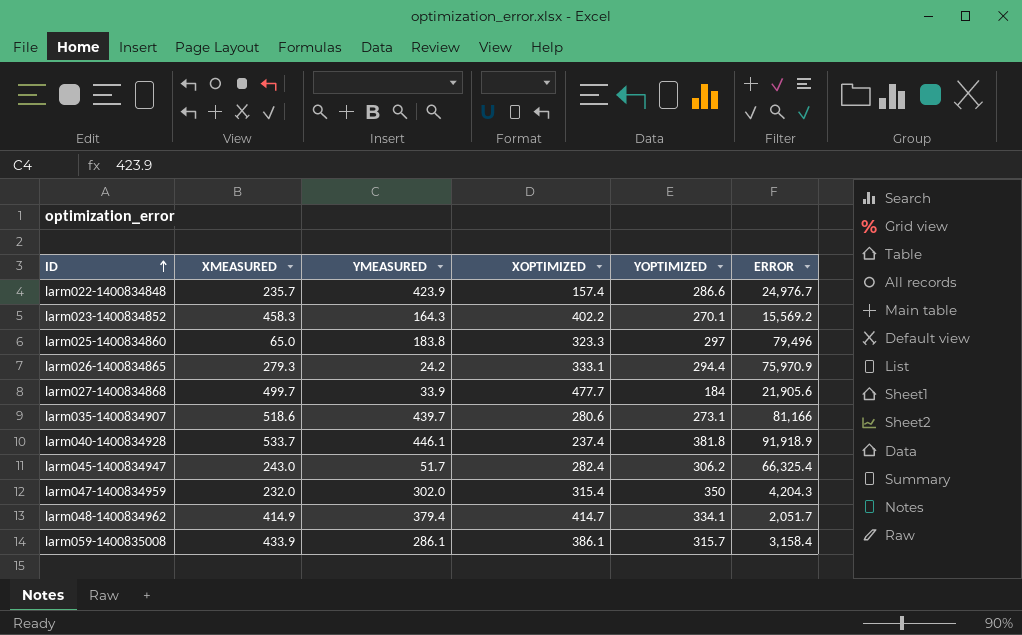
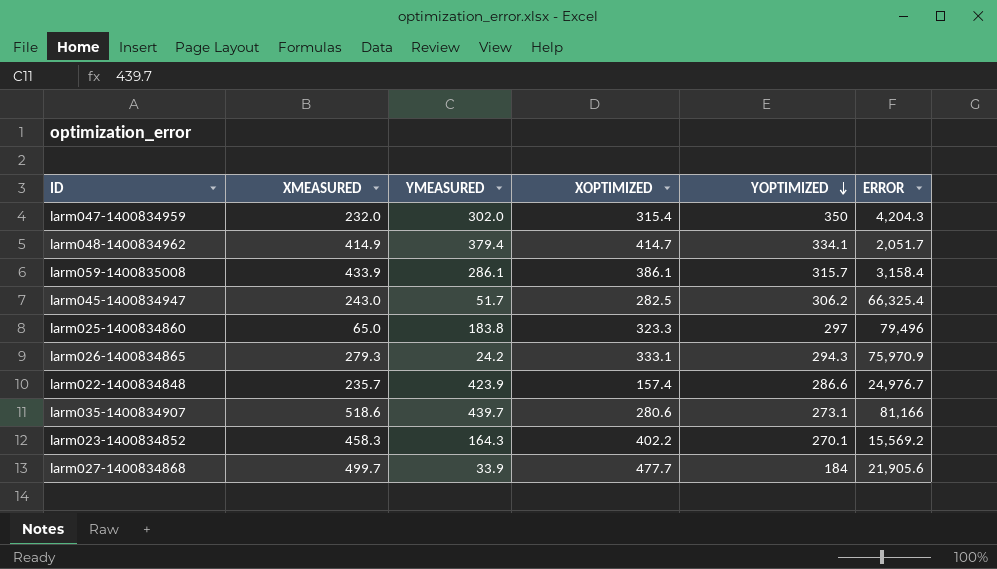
row order: ID ascending -> YOPTIMIZED descending
row larm040-1400834928: 533.7 | 446.1 | 237.4 | 381.8 | 91,918.9 -> none
larm045-1400834947 | XOPTIMIZED: 282.4 -> 282.5
larm026-1400834865 | YOPTIMIZED: 294.4 -> 294.3

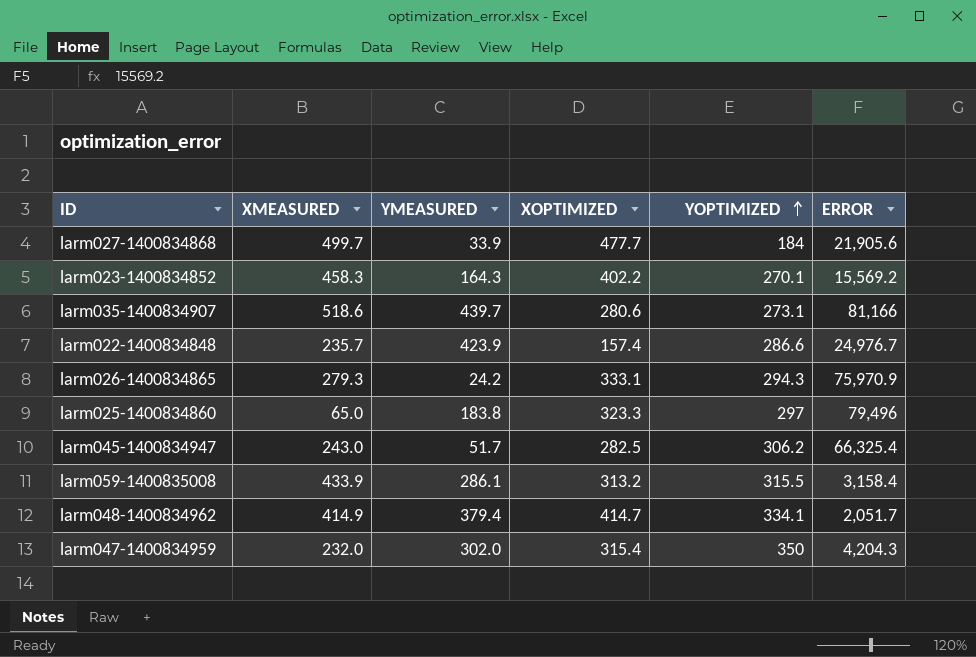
row order: YOPTIMIZED descending -> YOPTIMIZED ascending
larm059-1400835008 | XOPTIMIZED: 386.1 -> 313.2
larm059-1400835008 | YOPTIMIZED: 315.7 -> 315.5

